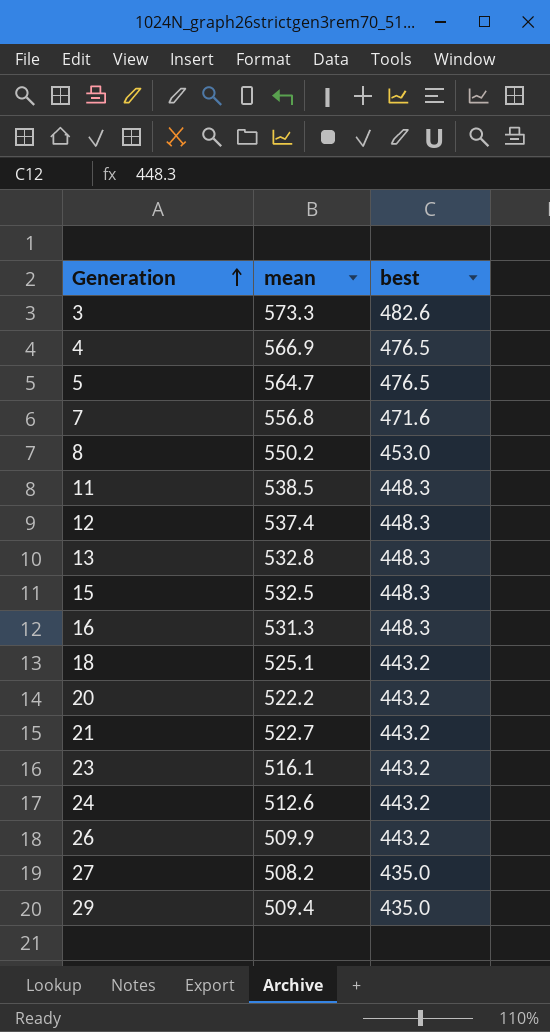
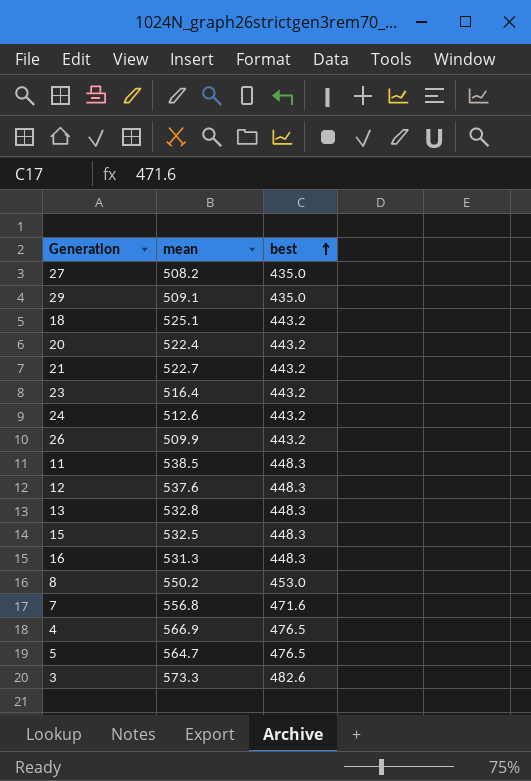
row order: Generation ascending -> best ascending
29 | mean: 509.4 -> 509.1
20 | mean: 522.2 -> 522.4
23 | mean: 516.1 -> 516.4
12 | mean: 537.4 -> 537.6

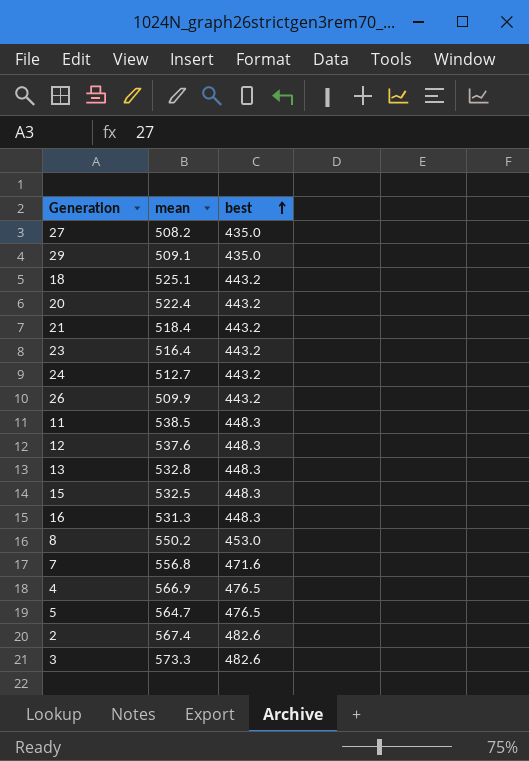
21 | mean: 522.7 -> 518.4
24 | mean: 512.6 -> 512.7
row 2: none -> 567.4 | 482.6

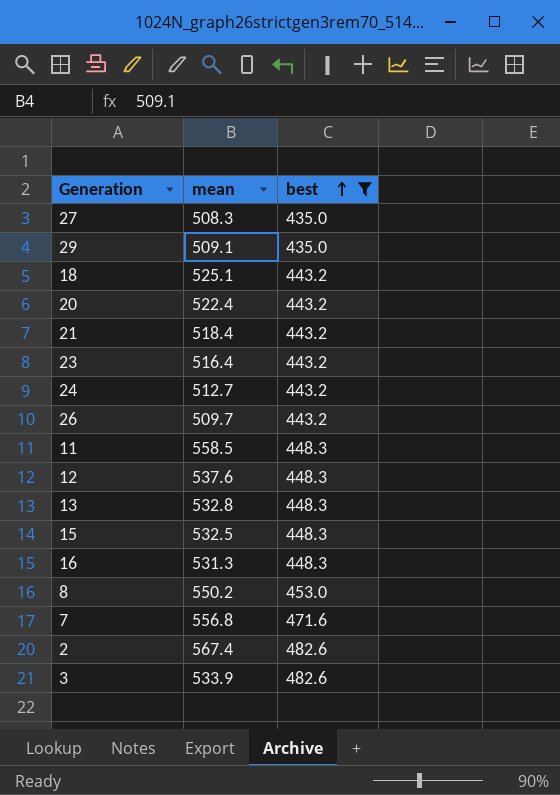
filter: none -> best != 476.5
27 | mean: 508.2 -> 508.3
26 | mean: 509.9 -> 509.7
11 | mean: 538.5 -> 558.5
3 | mean: 573.3 -> 533.9

